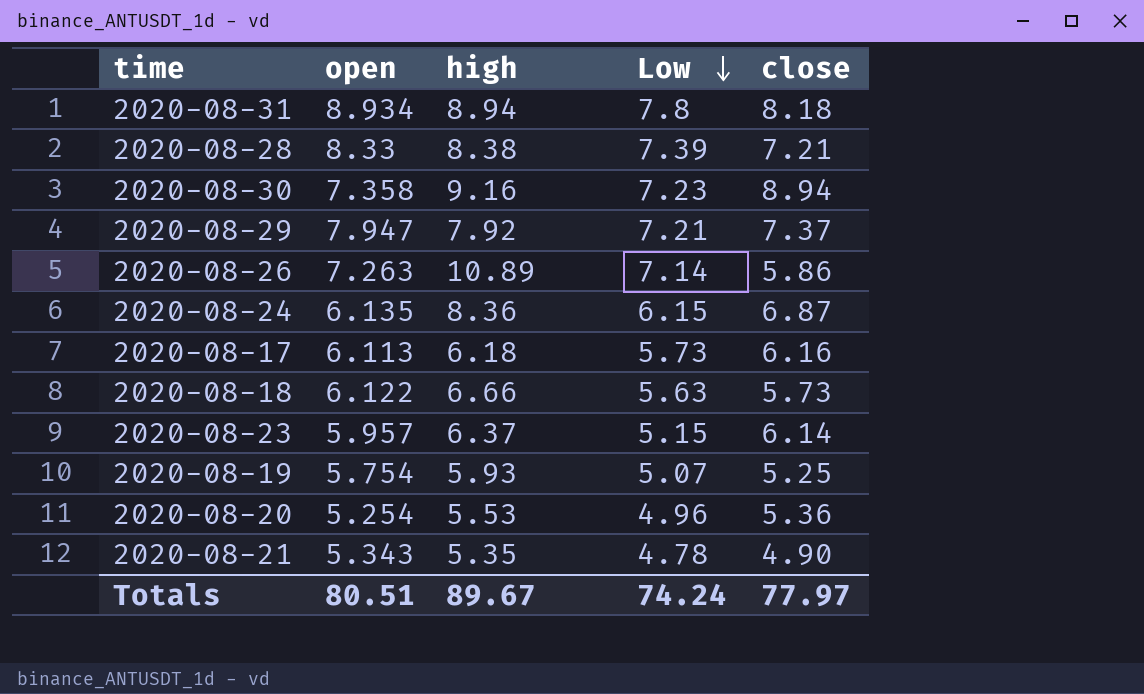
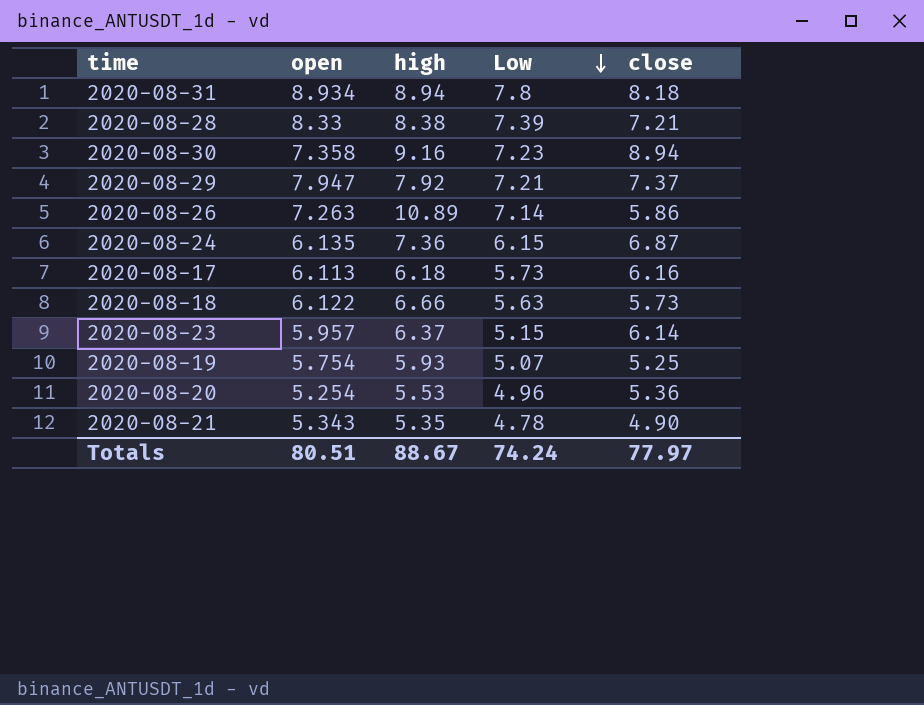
2020-08-24 | high: 8.36 -> 7.36
Totals | high: 89.67 -> 88.67

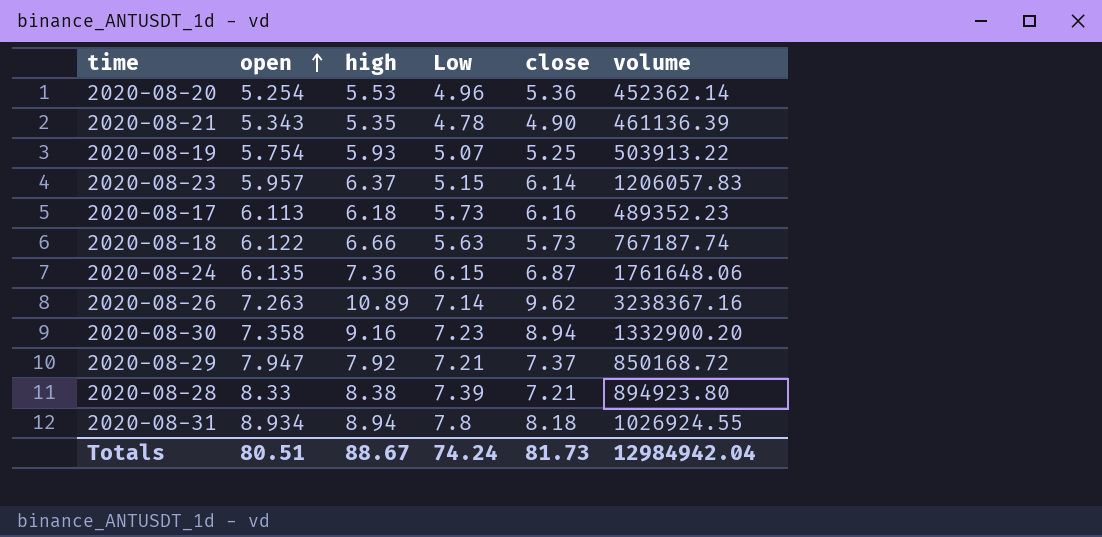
row order: Low descending -> open ascending
column volume | position: none -> 6
2020-08-26 | close: 5.86 -> 9.62
Totals | close: 77.97 -> 81.73

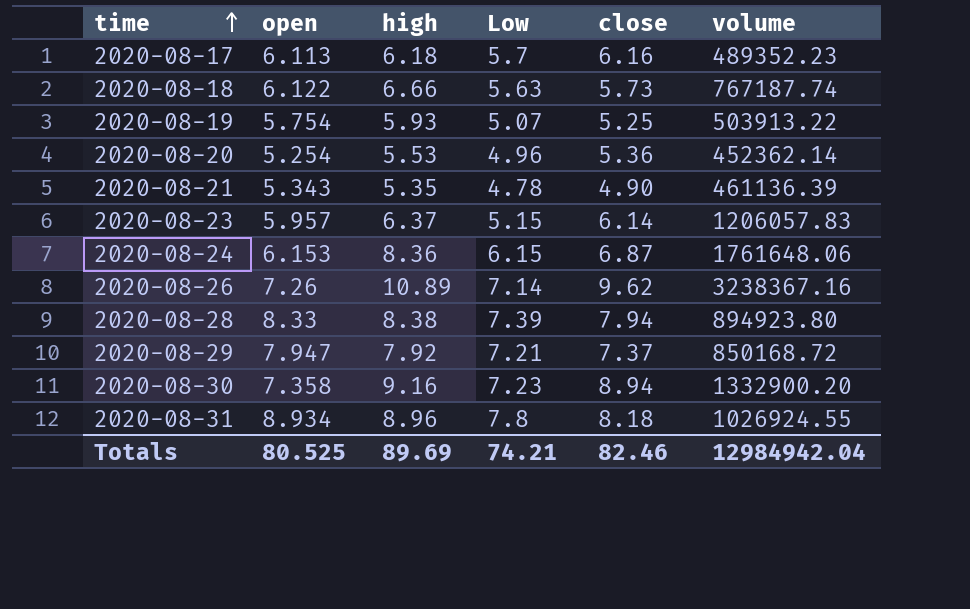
row order: open ascending -> time ascending
2020-08-17 | Low: 5.73 -> 5.7
2020-08-24 | open: 6.135 -> 6.153
2020-08-24 | high: 7.36 -> 8.36
2020-08-26 | open: 7.263 -> 7.26
2020-08-28 | close: 7.21 -> 7.94
2020-08-31 | high: 8.94 -> 8.96
Totals | open: 80.51 -> 80.525
Totals | high: 88.67 -> 89.69
Totals | Low: 74.24 -> 74.21
Totals | close: 81.73 -> 82.46

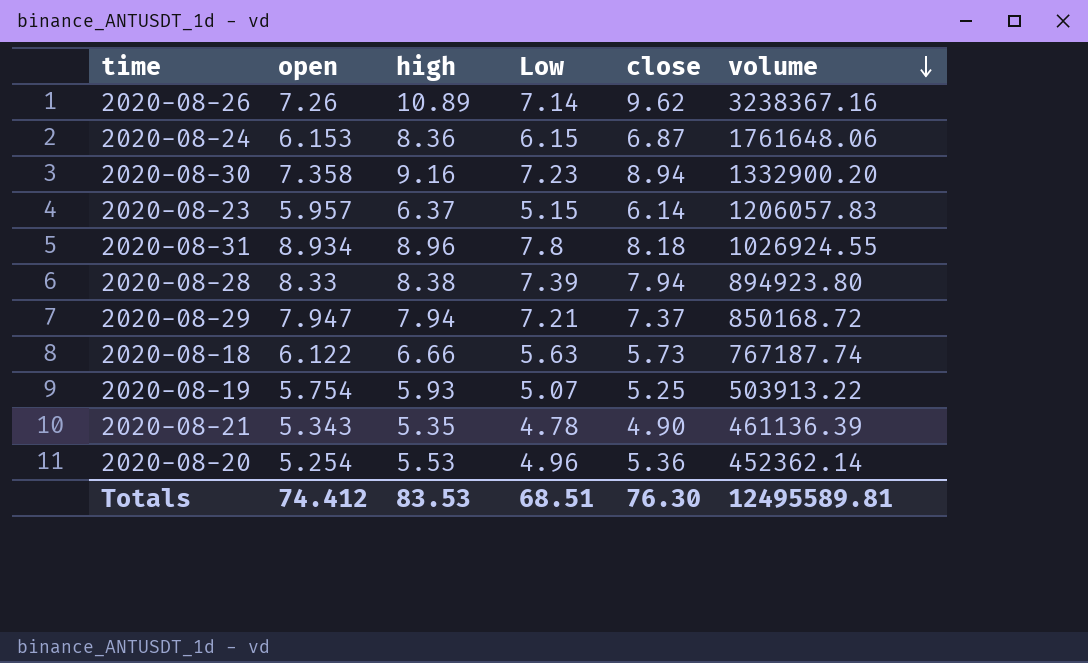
row order: time ascending -> volume descending
row 2020-08-17: 6.113 | 6.18 | 5.7 | 6.16 | 489352.23 -> none
2020-08-29 | high: 7.92 -> 7.94
Totals | open: 80.525 -> 74.412
Totals | high: 89.69 -> 83.53
Totals | Low: 74.21 -> 68.51
Totals | close: 82.46 -> 76.30
Totals | volume: 12984942.04 -> 12495589.81

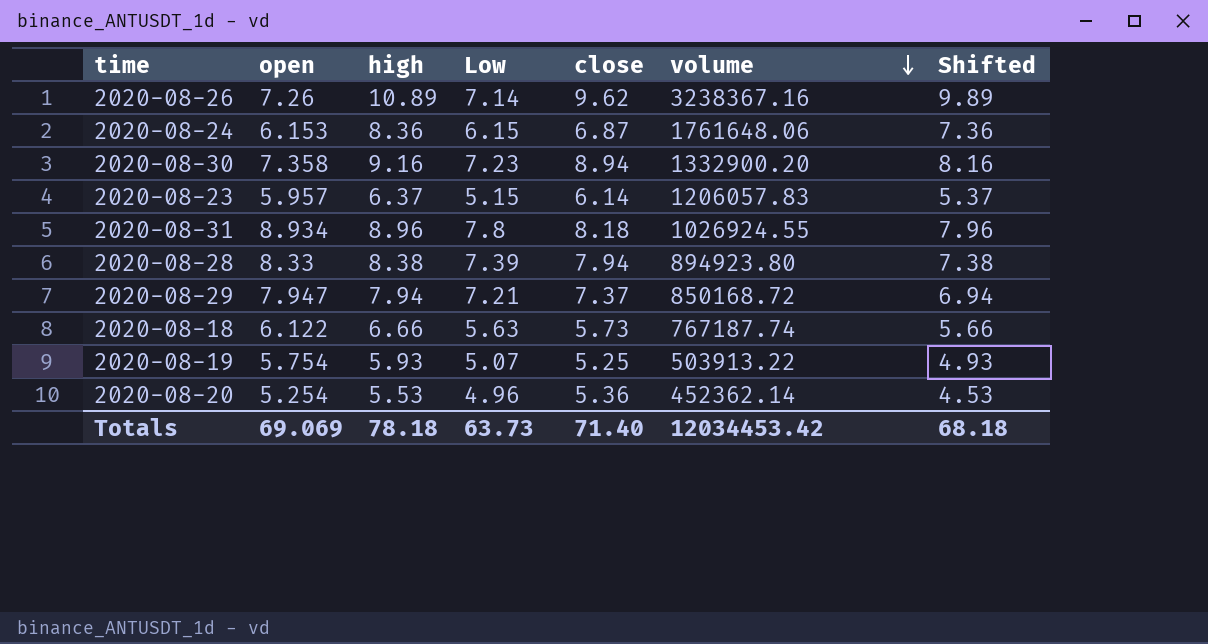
column Shifted | formula: none -> [high] - 1
row 2020-08-21: 5.343 | 5.35 | 4.78 | 4.90 | 461136.39 -> none
Totals | open: 74.412 -> 69.069
Totals | high: 83.53 -> 78.18
Totals | Low: 68.51 -> 63.73
Totals | close: 76.30 -> 71.40
Totals | volume: 12495589.81 -> 12034453.42

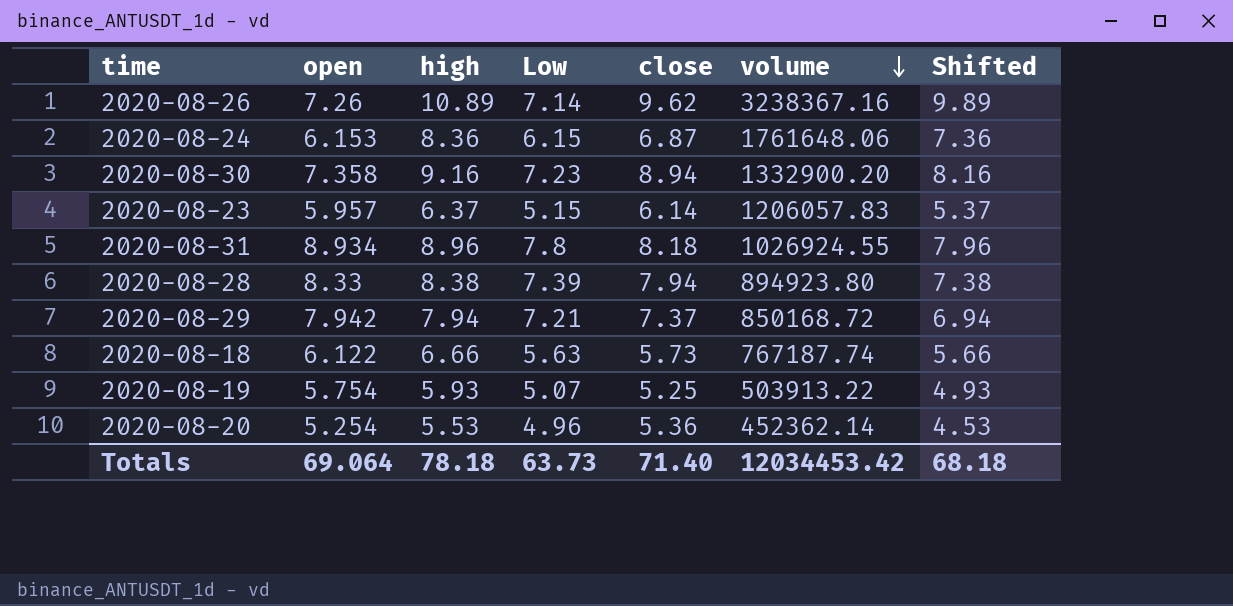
2020-08-29 | open: 7.947 -> 7.942
Totals | open: 69.069 -> 69.064

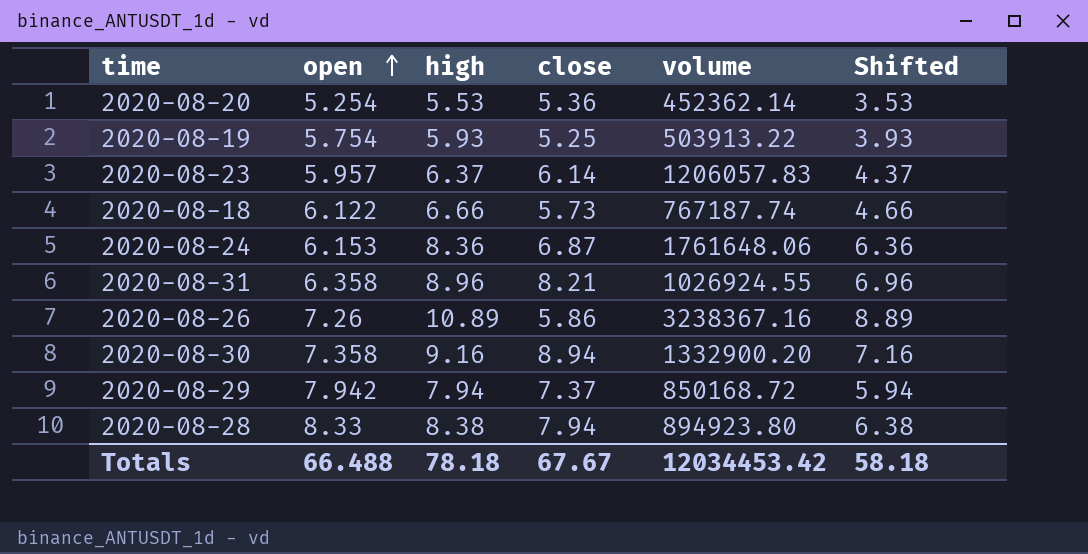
row order: volume descending -> open ascending
column Low | position: 4 -> none
column Shifted | formula: [high] - 1 -> [high] - 2
2020-08-31 | open: 8.934 -> 6.358
2020-08-31 | close: 8.18 -> 8.21
2020-08-26 | close: 9.62 -> 5.86
Totals | open: 69.064 -> 66.488
Totals | close: 71.40 -> 67.67
Totals | Shifted: 68.18 -> 58.18

